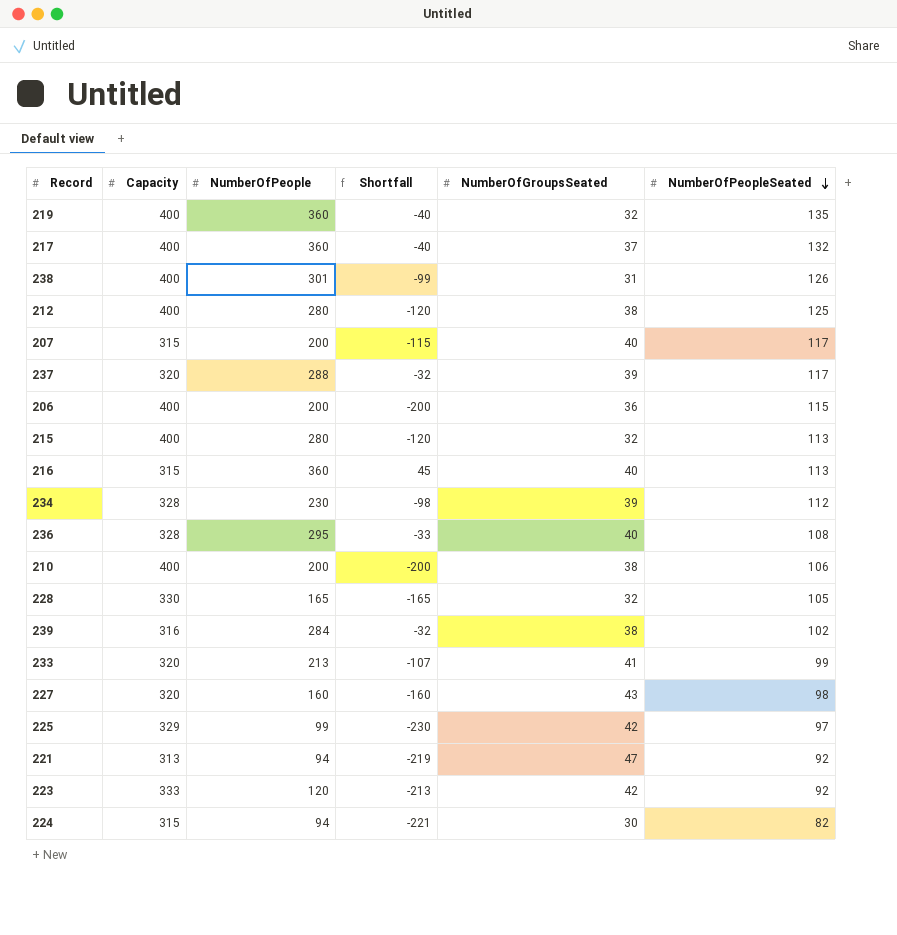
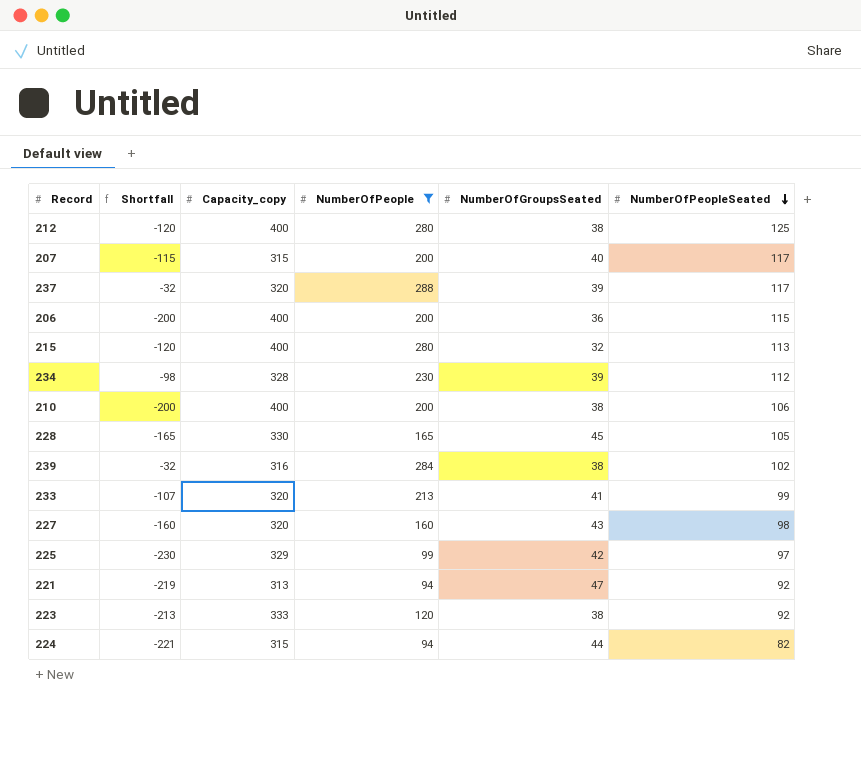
filter: none -> NumberOfPeople <= 288
column Shortfall | position: 4 -> 2
column name: Capacity -> Capacity_copy
228 | NumberOfGroupsSeated: 32 -> 45
223 | NumberOfGroupsSeated: 42 -> 38
224 | NumberOfGroupsSeated: 30 -> 44

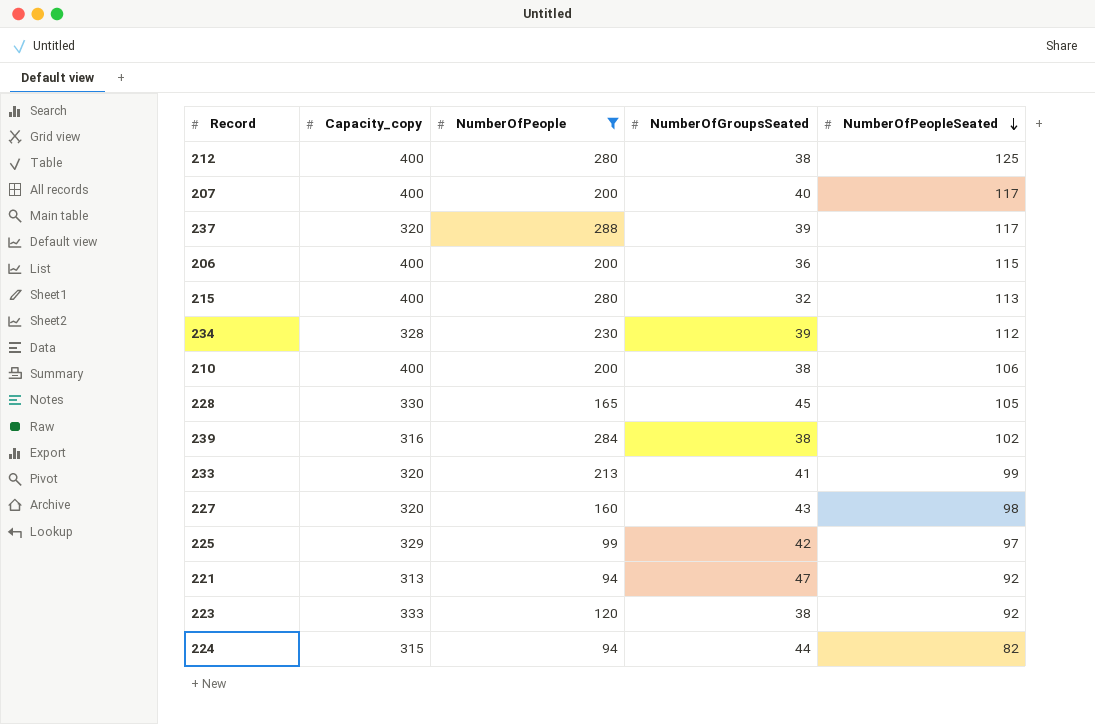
column Shortfall | formula: [NumberOfPeople] - [Capacity_copy] -> none
207 | Capacity_copy: 315 -> 400

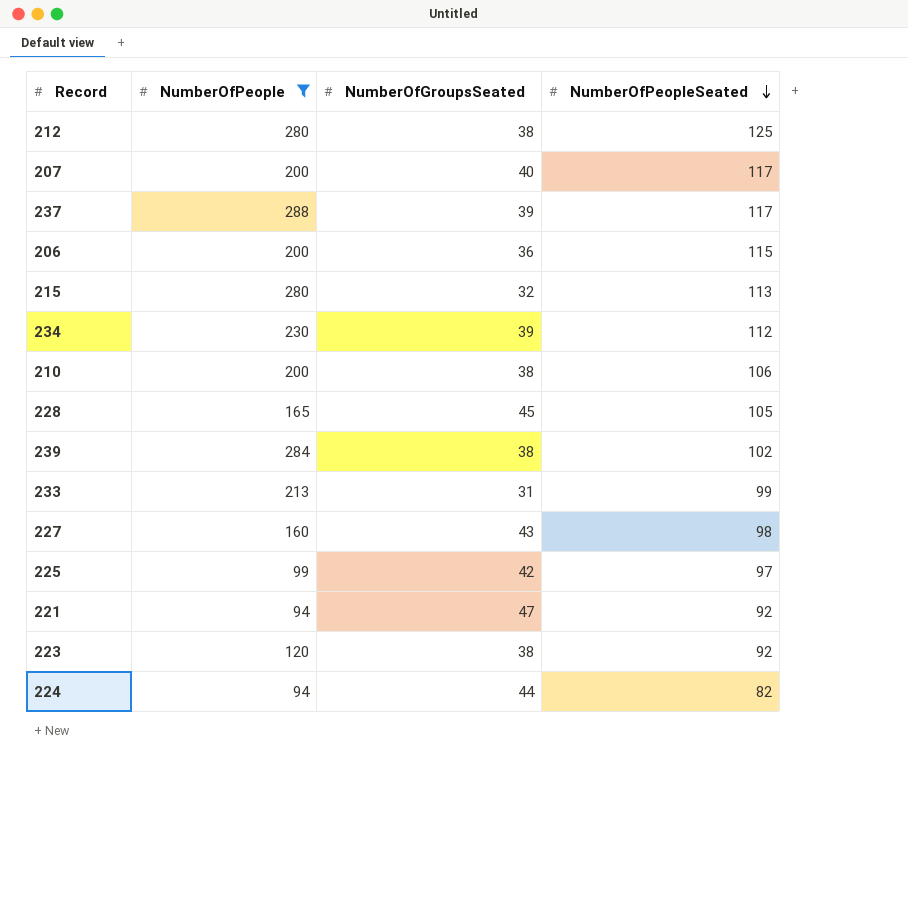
column Capacity_copy | position: 2 -> none
233 | NumberOfGroupsSeated: 41 -> 31

